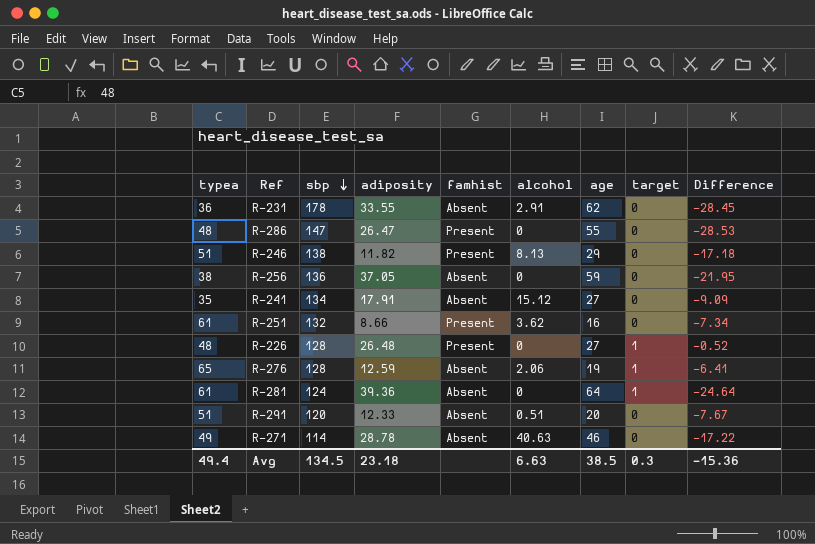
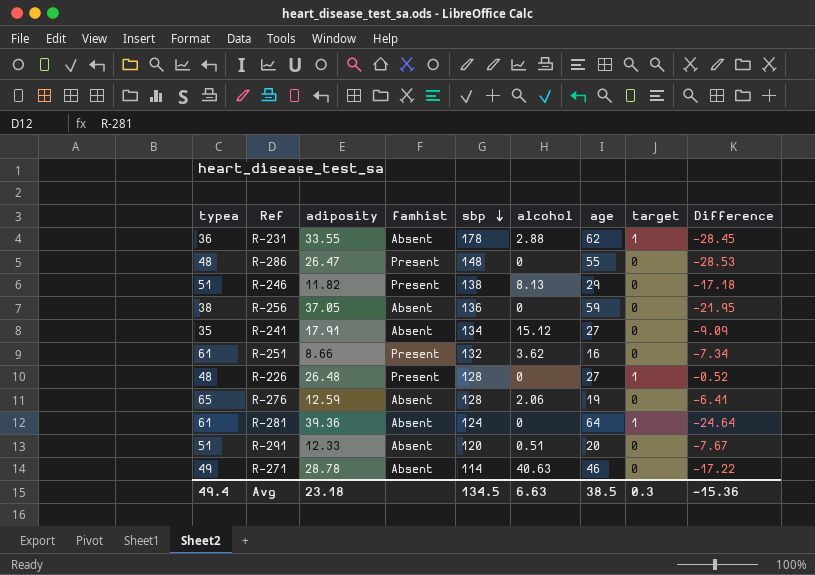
column sbp | position: 3 -> 5
R-231 | alcohol: 2.91 -> 2.88
R-231 | target: 0 -> 1
R-286 | sbp: 147 -> 148
R-276 | target: 1 -> 0

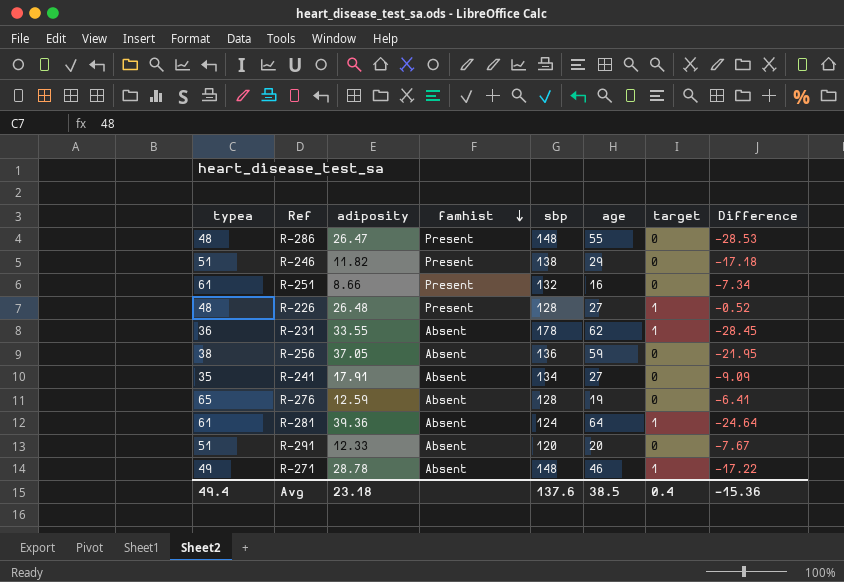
row order: sbp descending -> famhist descending
column alcohol | position: 6 -> none
R-271 | sbp: 114 -> 148
R-271 | target: 0 -> 1
Avg | sbp: 134.5 -> 137.6
Avg | target: 0.3 -> 0.4

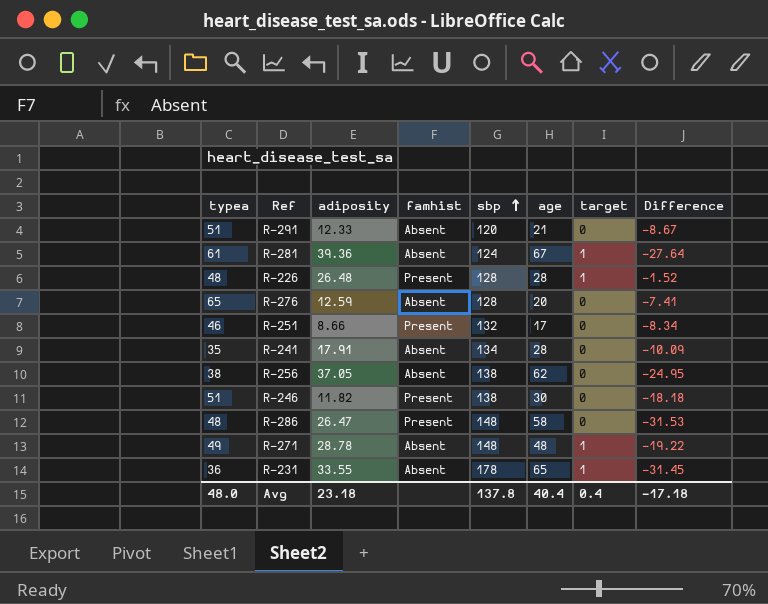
row order: famhist descending -> sbp ascending
R-291 | age: 20 -> 21
R-291 | Difference: -7.67 -> -8.67
R-281 | age: 64 -> 67
R-281 | Difference: -24.64 -> -27.64
R-226 | age: 27 -> 28
R-226 | Difference: -0.52 -> -1.52
R-276 | age: 19 -> 20
R-276 | Difference: -6.41 -> -7.41
R-251 | typea: 61 -> 46
R-251 | age: 16 -> 17
R-251 | Difference: -7.34 -> -8.34
R-241 | age: 27 -> 28
R-241 | Difference: -9.09 -> -10.09
R-256 | sbp: 136 -> 138
R-256 | age: 59 -> 62
R-256 | Difference: -21.95 -> -24.95
R-246 | age: 29 -> 30
R-246 | Difference: -17.18 -> -18.18
R-286 | age: 55 -> 58
R-286 | Difference: -28.53 -> -31.53
R-271 | age: 46 -> 48
R-271 | Difference: -17.22 -> -19.22
R-231 | age: 62 -> 65
R-231 | Difference: -28.45 -> -31.45
Avg | typea: 49.4 -> 48.0
Avg | sbp: 137.6 -> 137.8
Avg | age: 38.5 -> 40.4
Avg | Difference: -15.36 -> -17.18

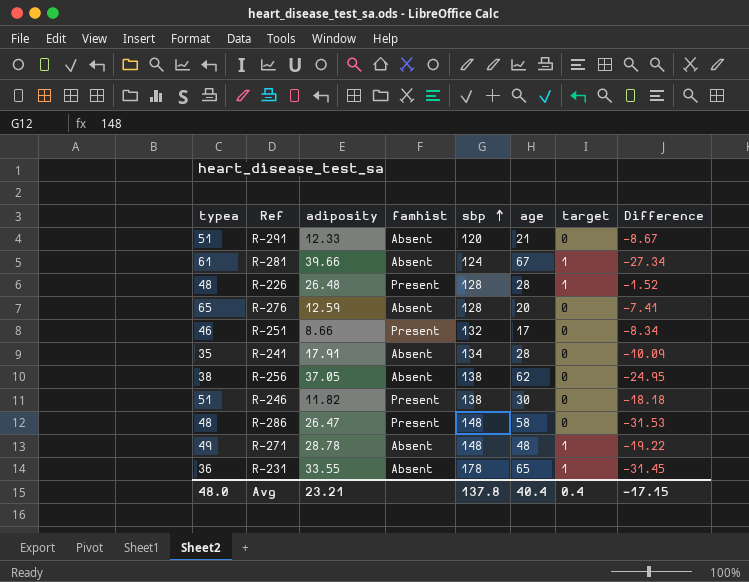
R-281 | adiposity: 39.36 -> 39.66
R-281 | Difference: -27.64 -> -27.34
Avg | adiposity: 23.18 -> 23.21
Avg | Difference: -17.18 -> -17.15

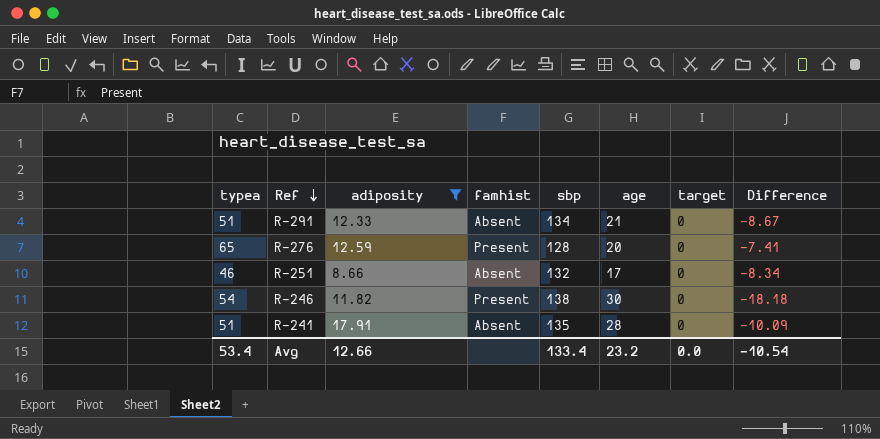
filter: none -> adiposity <= 17.91
row order: sbp ascending -> Ref descending
R-291 | sbp: 120 -> 134
R-276 | famhist: Absent -> Present
R-251 | famhist: Present -> Absent
R-246 | typea: 51 -> 54
R-241 | typea: 35 -> 51
R-241 | sbp: 134 -> 135
Avg | typea: 48.0 -> 53.4
Avg | adiposity: 23.21 -> 12.66
Avg | sbp: 137.8 -> 133.4
Avg | age: 40.4 -> 23.2
Avg | target: 0.4 -> 0.0
Avg | Difference: -17.15 -> -10.54

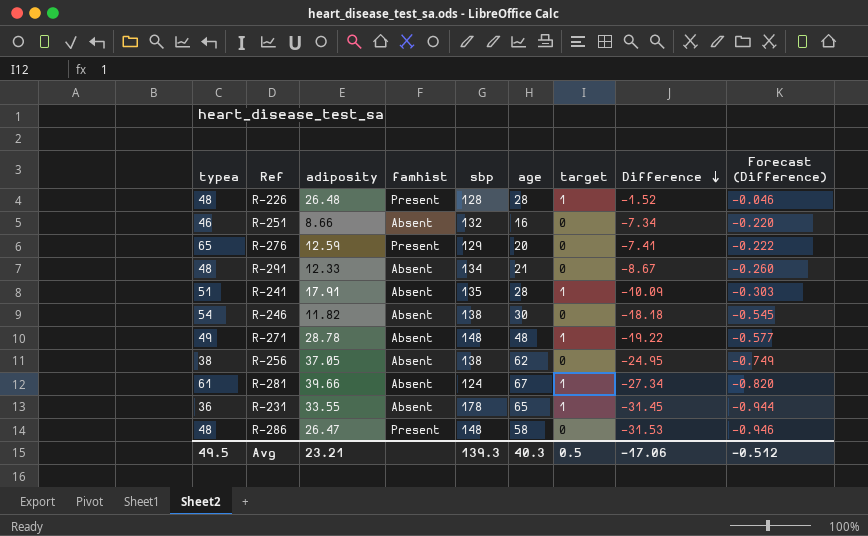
filter: adiposity <= 17.91 -> none
row order: Ref descending -> Difference descending
column Forecast (Difference) | formula: none -> [Difference] * 0.03
R-251 | age: 17 -> 16
R-251 | Difference: -8.34 -> -7.34
R-276 | sbp: 128 -> 129
R-291 | typea: 51 -> 48
R-241 | target: 0 -> 1
R-246 | famhist: Present -> Absent
Avg | typea: 53.4 -> 49.5
Avg | adiposity: 12.66 -> 23.21
Avg | sbp: 133.4 -> 139.3
Avg | age: 23.2 -> 40.3
Avg | target: 0.0 -> 0.5
Avg | Difference: -10.54 -> -17.06

